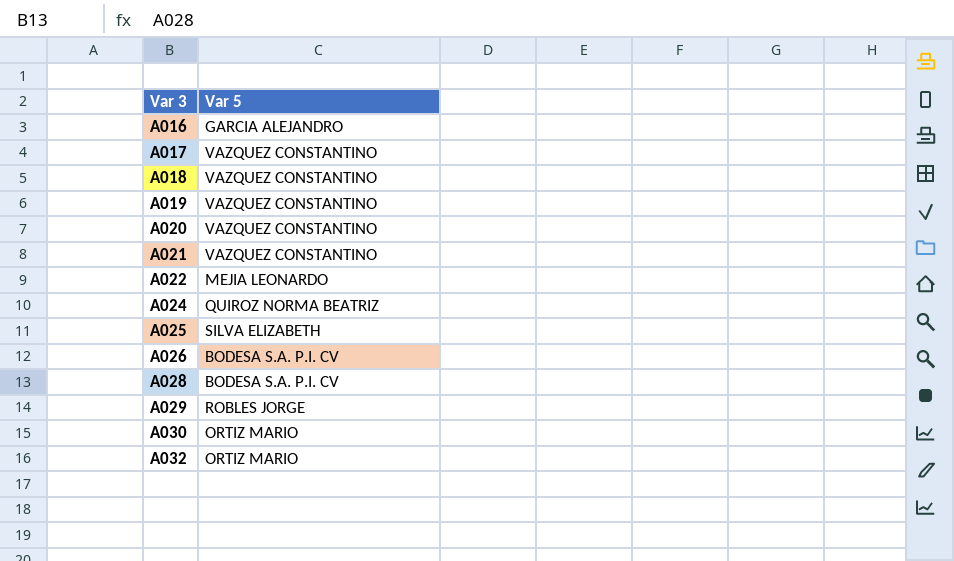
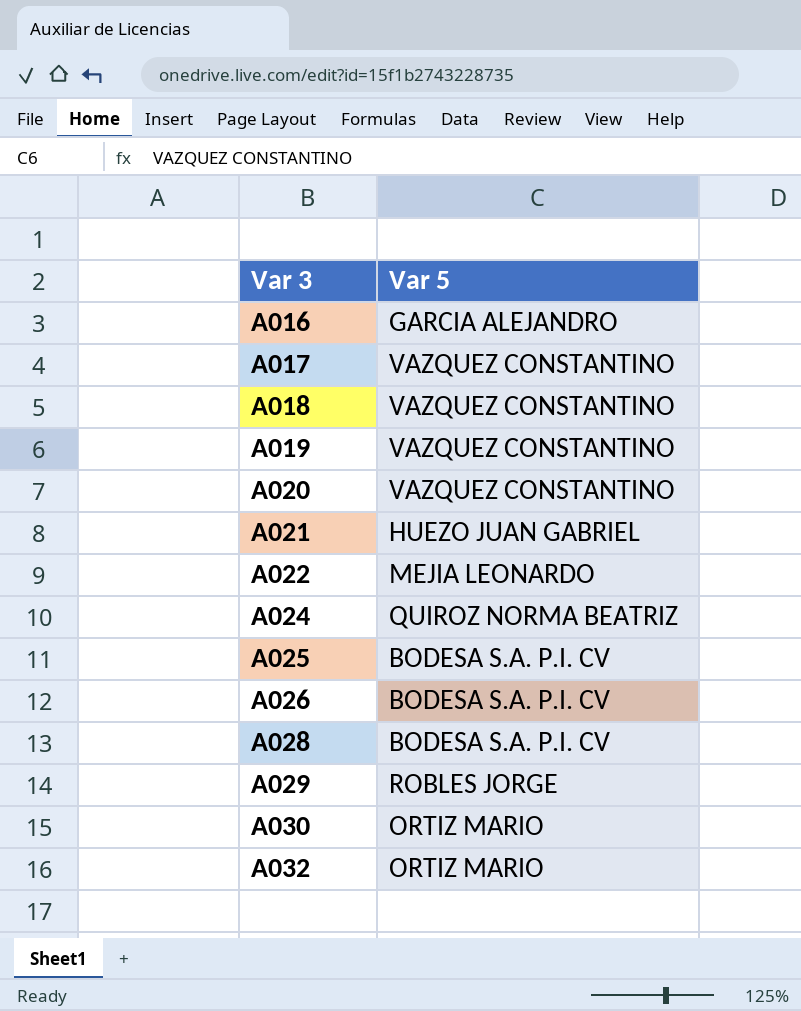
A021 | Var 5: VAZQUEZ CONSTANTINO -> HUEZO JUAN GABRIEL
A025 | Var 5: SILVA ELIZABETH -> BODESA S.A. P.I. CV

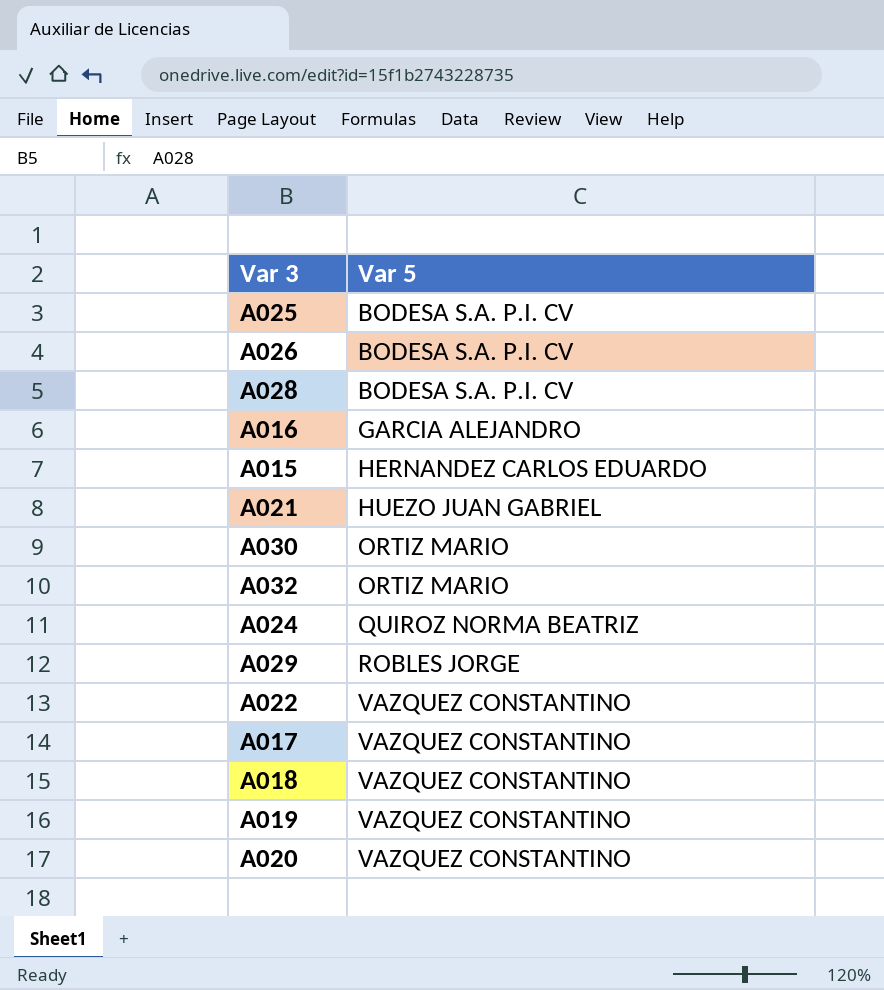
row order: Var 3 ascending -> Var 5 ascending
row A015: none -> HERNANDEZ CARLOS EDUARDO
A022 | Var 5: MEJIA LEONARDO -> VAZQUEZ CONSTANTINO

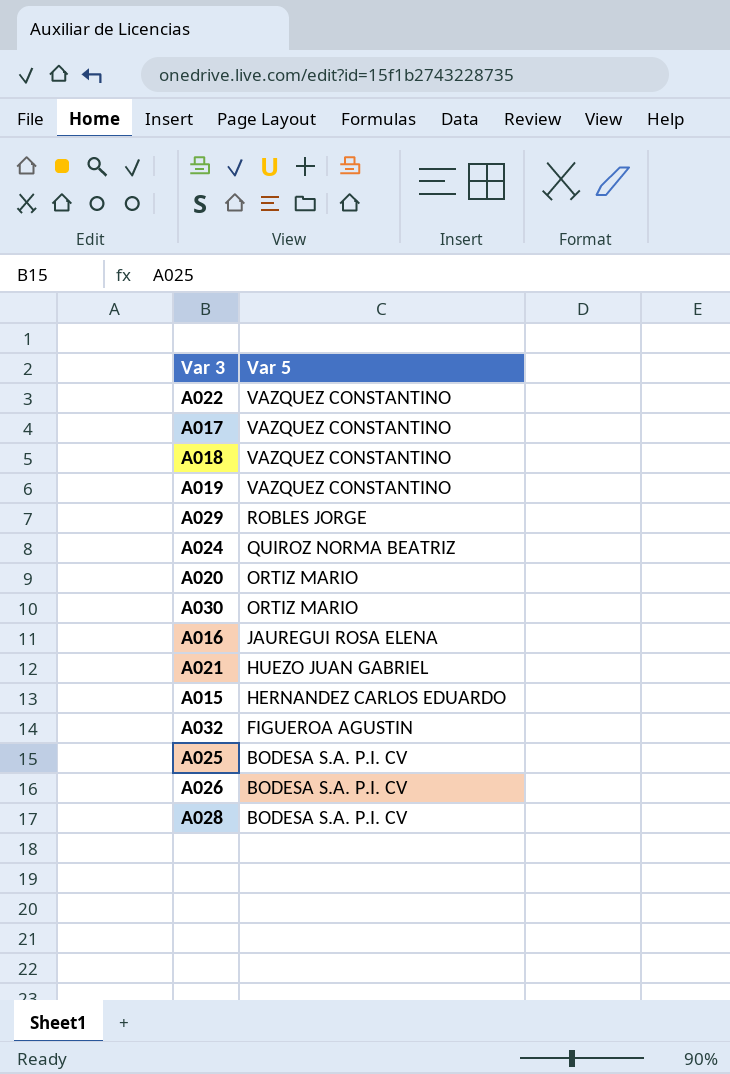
row order: Var 5 ascending -> Var 5 descending
A020 | Var 5: VAZQUEZ CONSTANTINO -> ORTIZ MARIO
A016 | Var 5: GARCIA ALEJANDRO -> JAUREGUI ROSA ELENA
A032 | Var 5: ORTIZ MARIO -> FIGUEROA AGUSTIN

